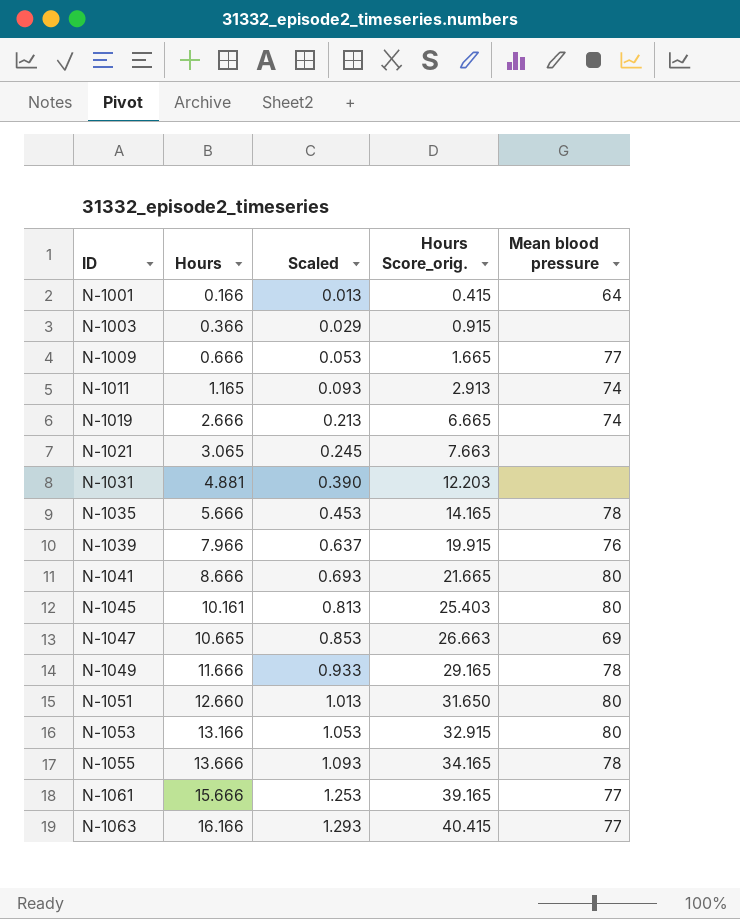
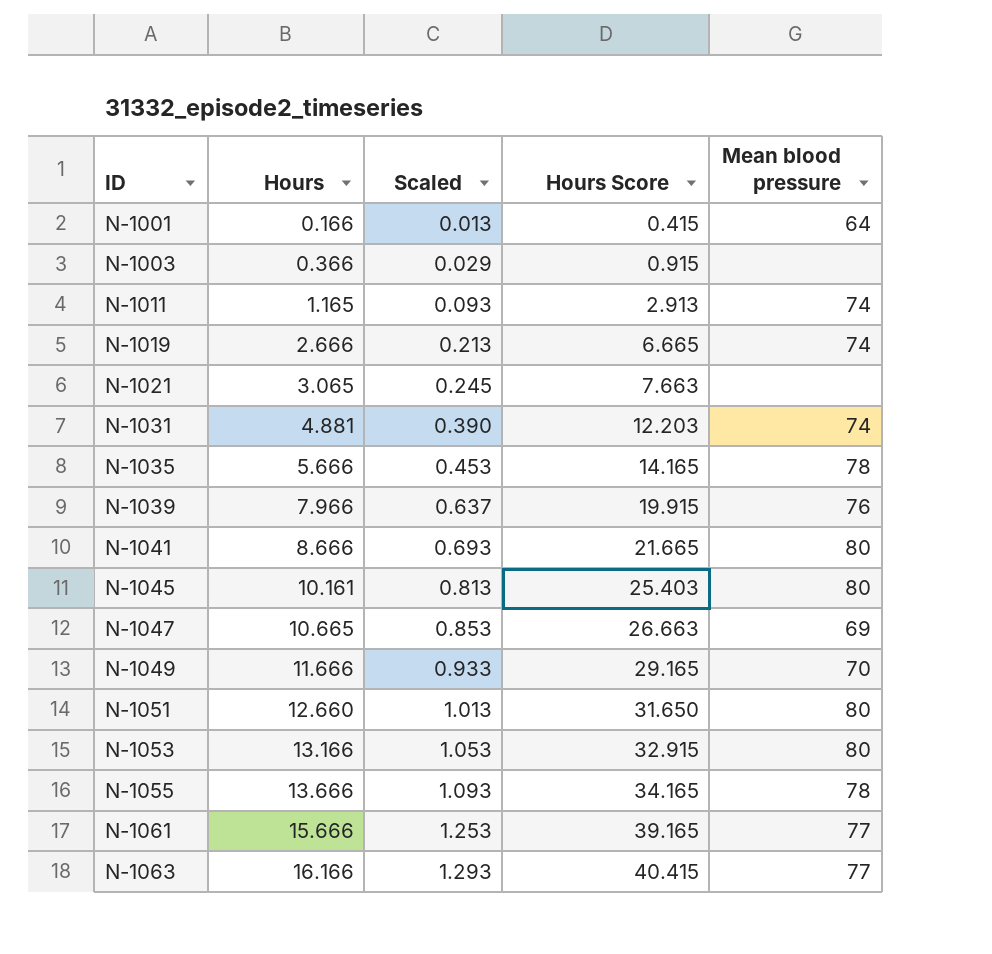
column name: Hours Score_orig. -> Hours Score
row N-1009: 0.666 | 0.053 | 1.665 | 77 -> none
N-1031 | Mean blood pressure: none -> 74
N-1049 | Mean blood pressure: 78 -> 70

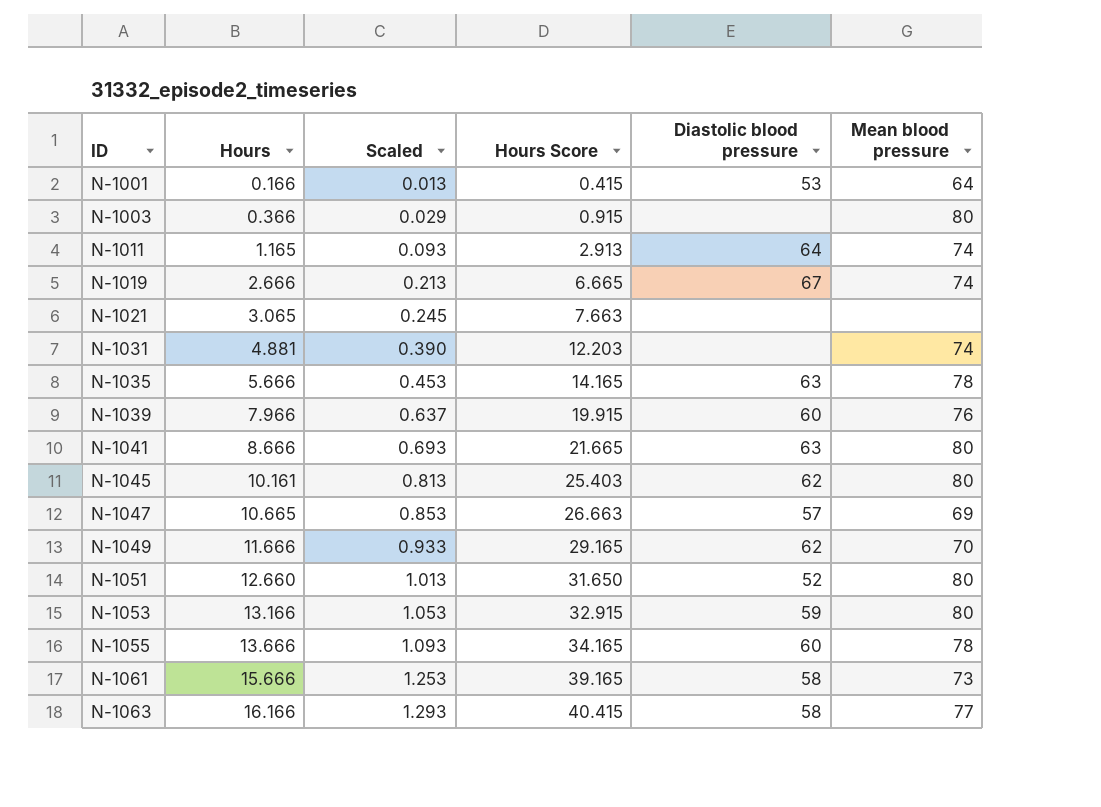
column Diastolic blood pressure | position: none -> 5
N-1003 | Mean blood pressure: none -> 80
N-1061 | Mean blood pressure: 77 -> 73

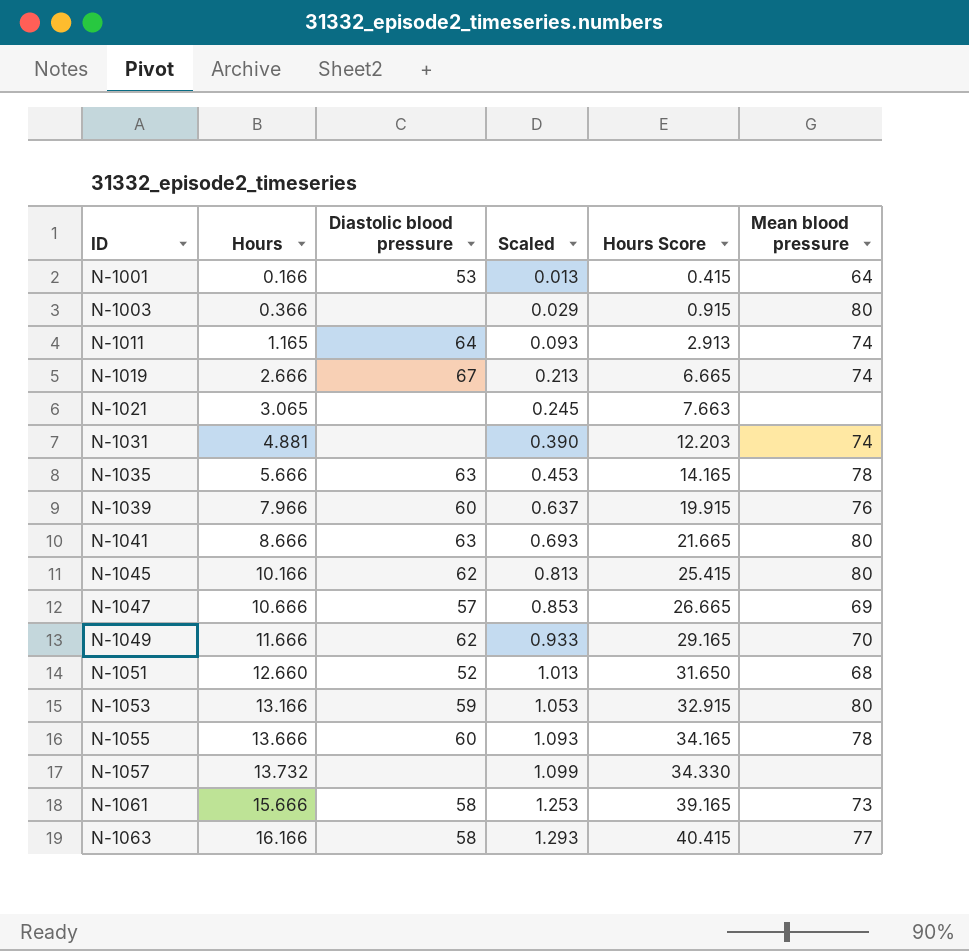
column Diastolic blood pressure | position: 5 -> 3
N-1045 | Hours: 10.161 -> 10.166
N-1045 | Hours Score: 25.403 -> 25.415
N-1047 | Hours: 10.665 -> 10.666
N-1047 | Hours Score: 26.663 -> 26.665
N-1051 | Mean blood pressure: 80 -> 68
row N-1057: none -> 13.732 | none | 1.099 | 34.330 | none

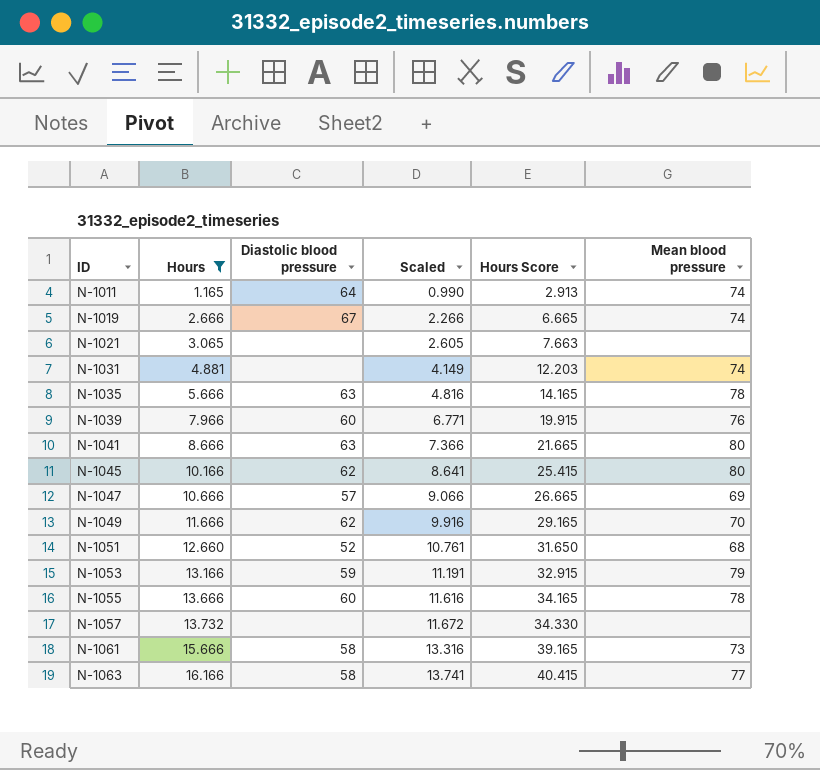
filter: none -> Hours >= 1.165
column Scaled | formula: [Hours] * 0.08 -> [Hours] * 0.85
N-1053 | Mean blood pressure: 80 -> 79

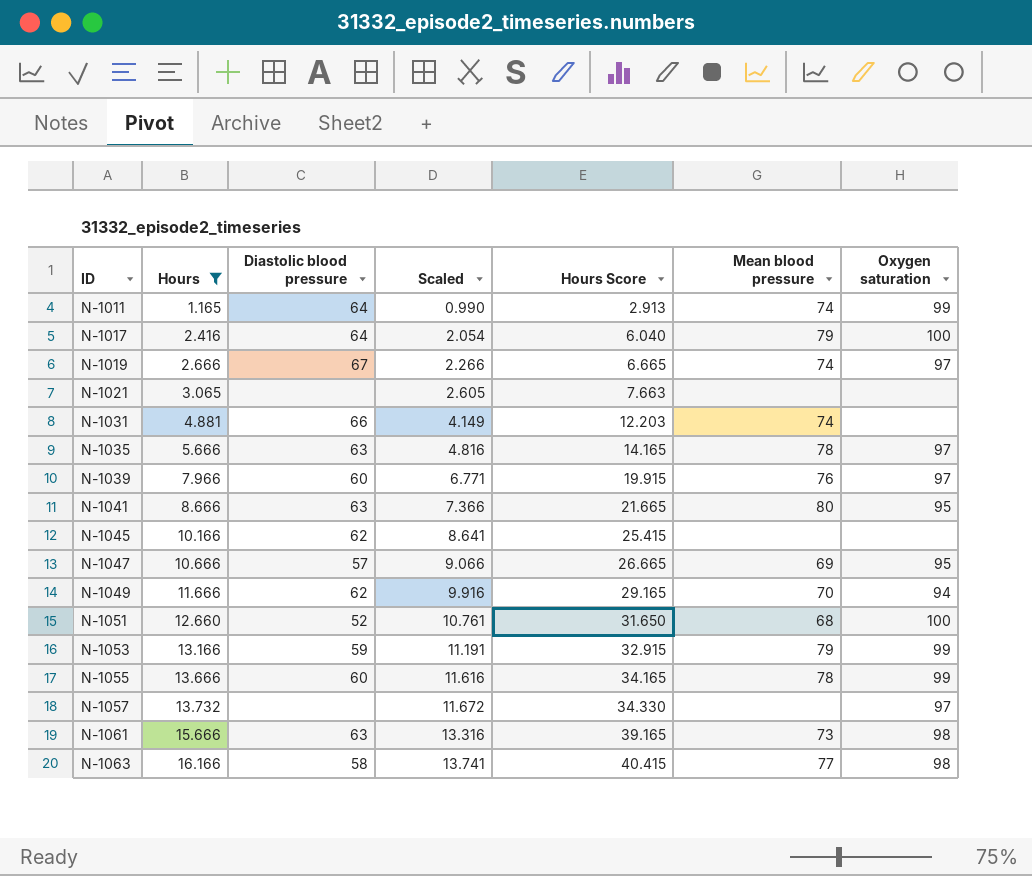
column Oxygen saturation | position: none -> 7
row N-1017: none -> 2.416 | 64 | 2.054 | 6.040 | 79 | 100
N-1031 | Diastolic blood pressure: none -> 66
N-1045 | Mean blood pressure: 80 -> none
N-1061 | Diastolic blood pressure: 58 -> 63

